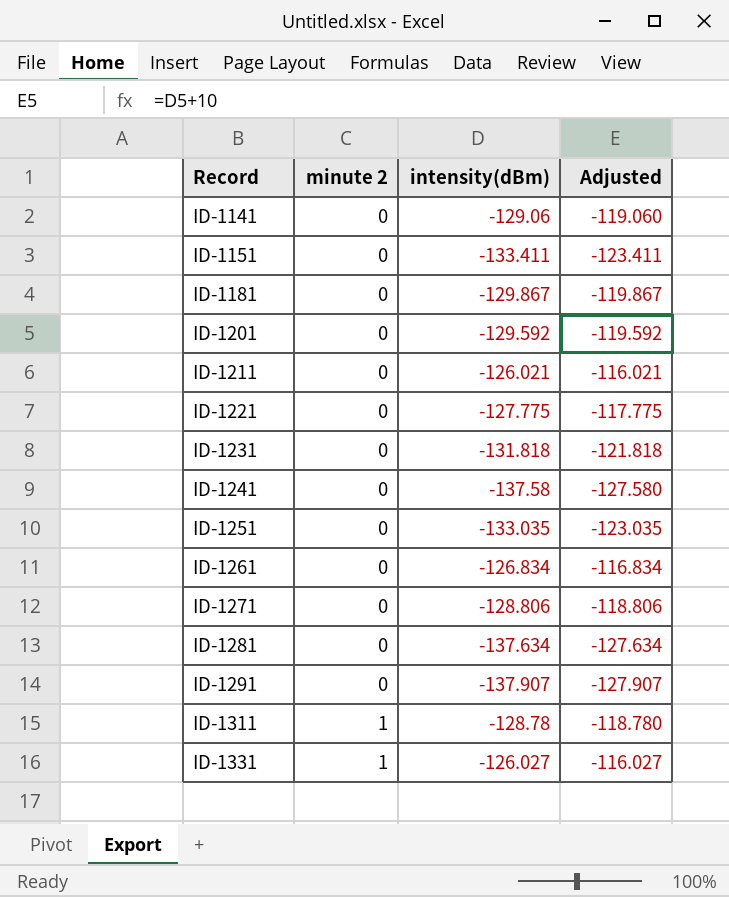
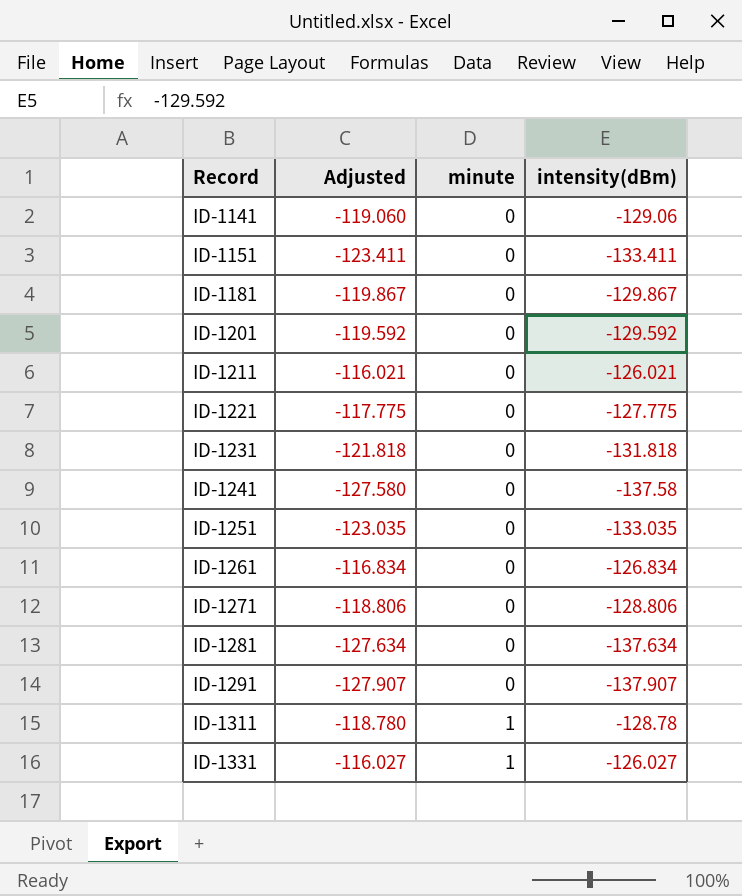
column Adjusted | position: 4 -> 2
column name: minute 2 -> minute

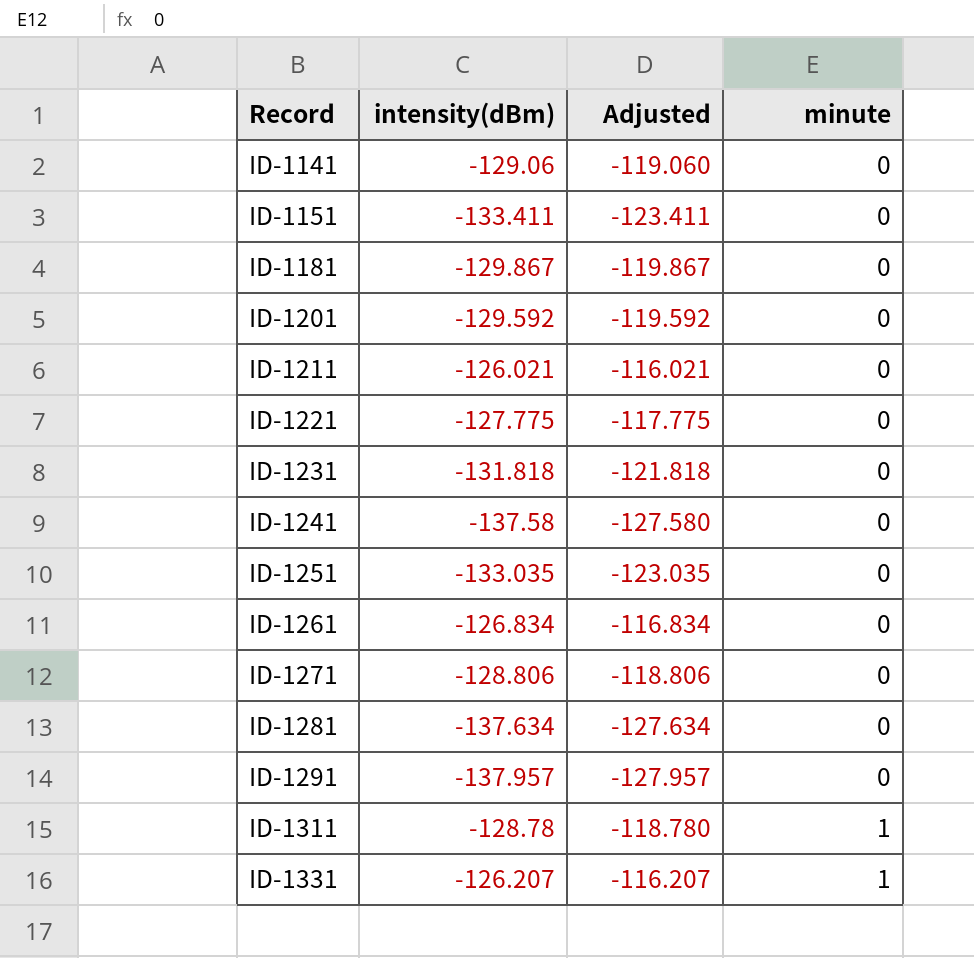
column intensity(dBm) | position: 4 -> 2
ID-1291 | intensity(dBm): -137.907 -> -137.957
ID-1291 | Adjusted: -127.907 -> -127.957
ID-1331 | intensity(dBm): -126.027 -> -126.207
ID-1331 | Adjusted: -116.027 -> -116.207

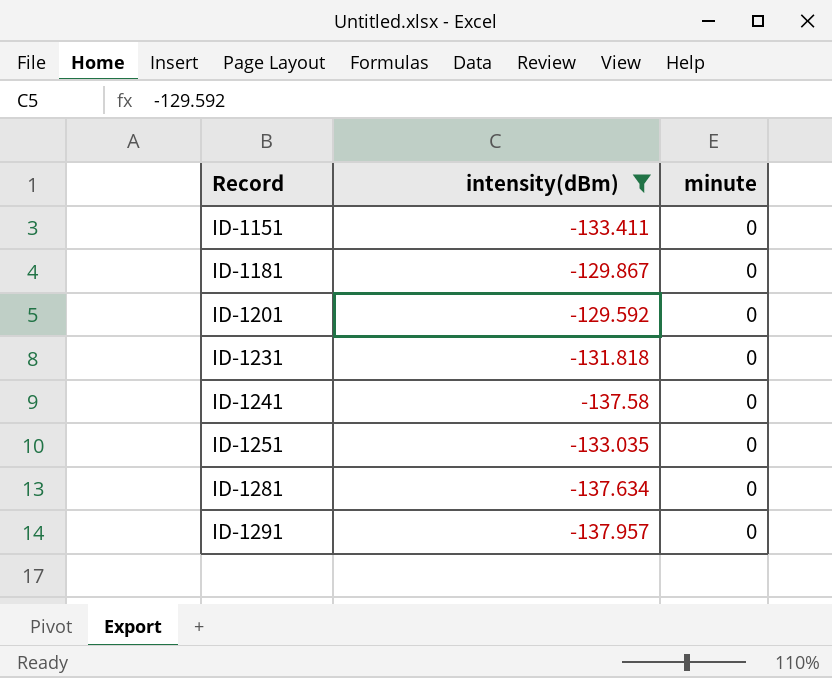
filter: none -> intensity(dBm) <= -129.592
column Adjusted | formula: [intensity(dBm)] + 10 -> none

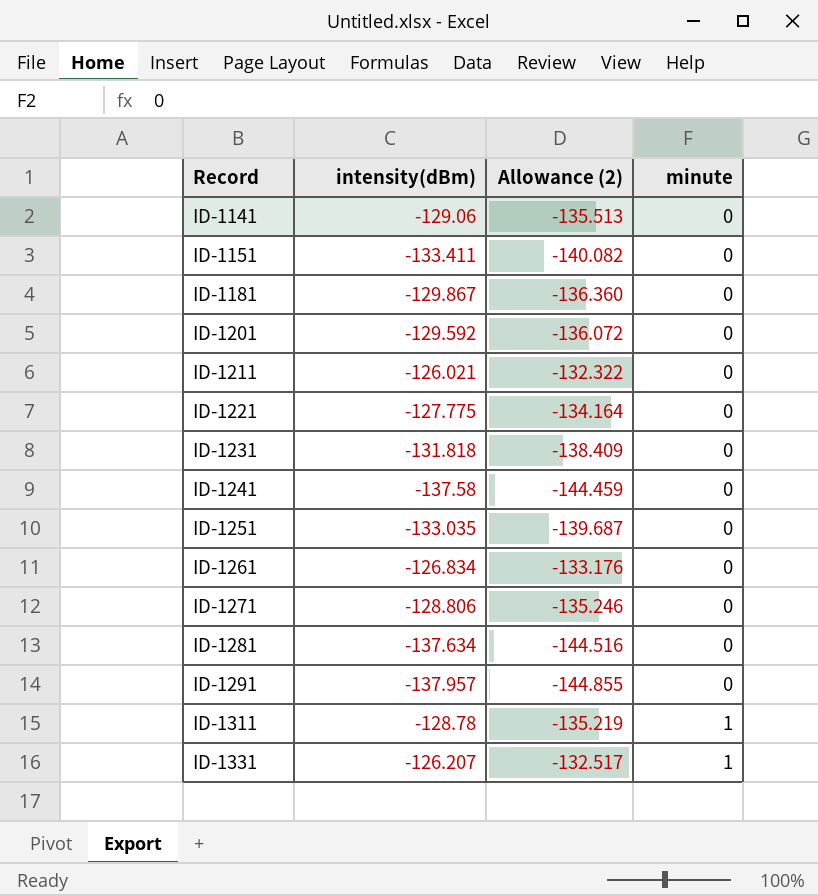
filter: intensity(dBm) <= -129.592 -> none
column Allowance (2) | formula: none -> [intensity(dBm)] * 1.05

